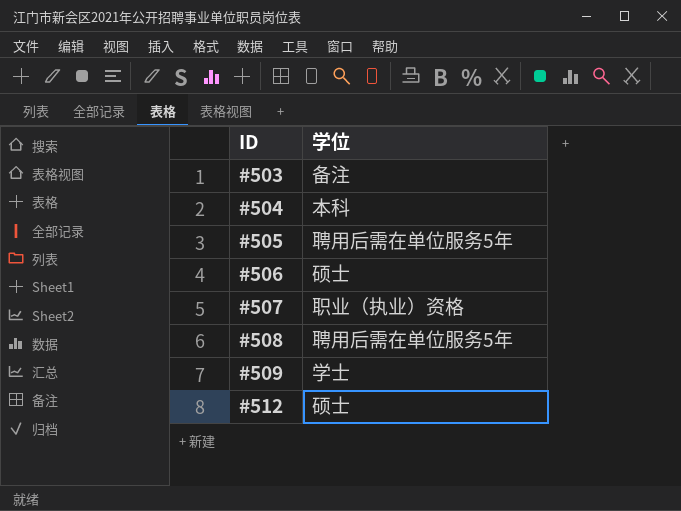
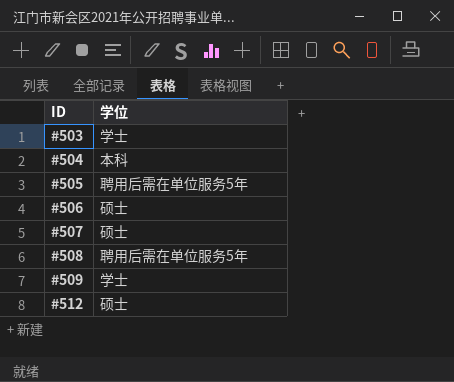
#503 | 学位: 备注 -> 学士
#507 | 学位: 职业（执业）资格 -> 硕士

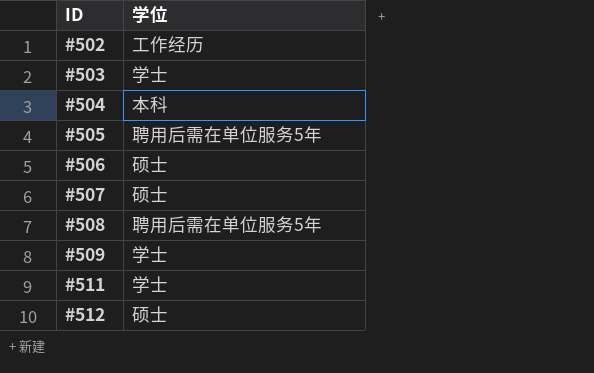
row #502: none -> 工作经历
row #511: none -> 学士

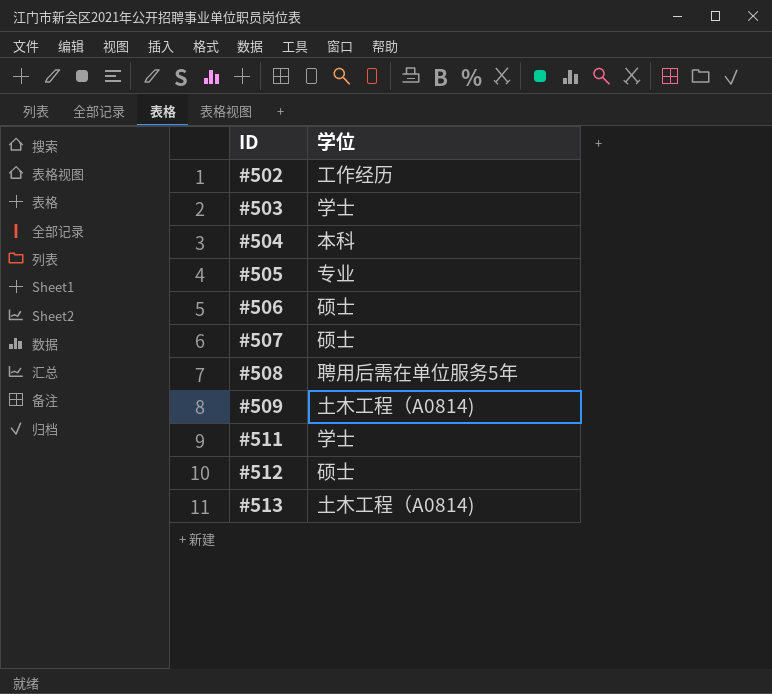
#505 | 学位: 聘用后需在单位服务5年 -> 专业
#509 | 学位: 学士 -> 土木工程（A0814)
row #513: none -> 土木工程（A0814)

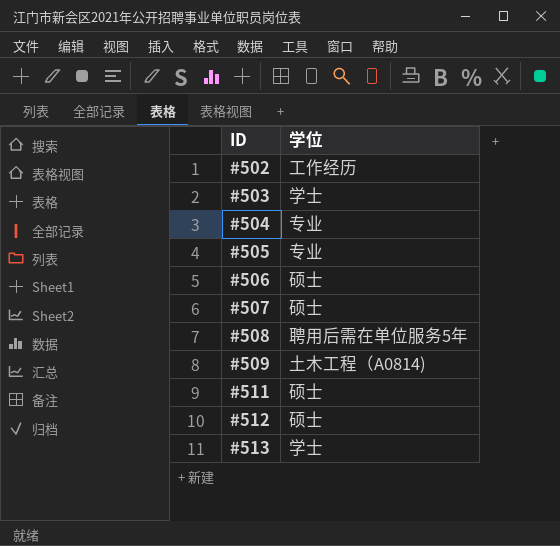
#504 | 学位: 本科 -> 专业
#511 | 学位: 学士 -> 硕士
#513 | 学位: 土木工程（A0814) -> 学士

